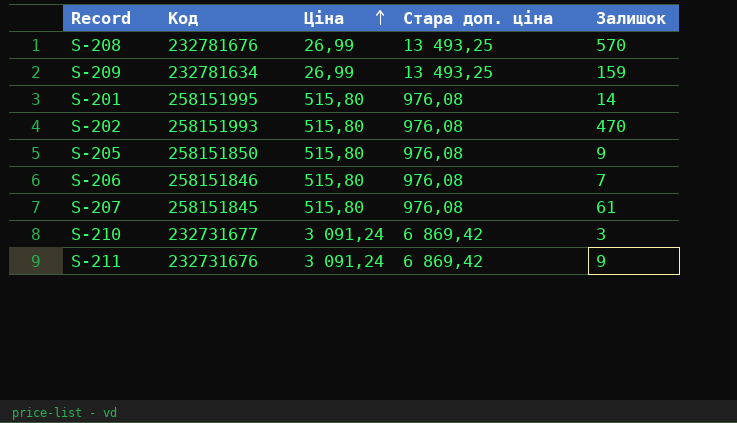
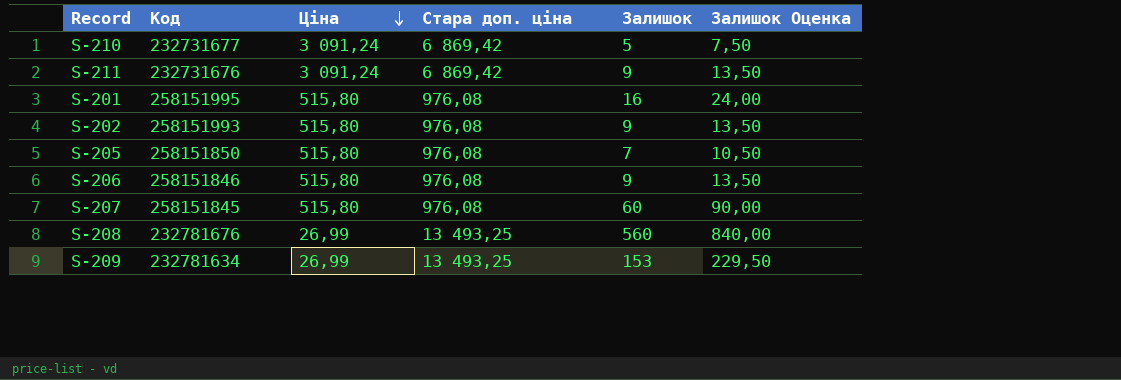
row order: Ціна ascending -> Ціна descending
column Залишок Оценка | formula: none -> [Залишок] * 1,5
S-210 | Залишок: 3 -> 5
S-201 | Залишок: 14 -> 16
S-202 | Залишок: 470 -> 9
S-205 | Залишок: 9 -> 7
S-206 | Залишок: 7 -> 9
S-207 | Залишок: 61 -> 60
S-208 | Залишок: 570 -> 560
S-209 | Залишок: 159 -> 153

